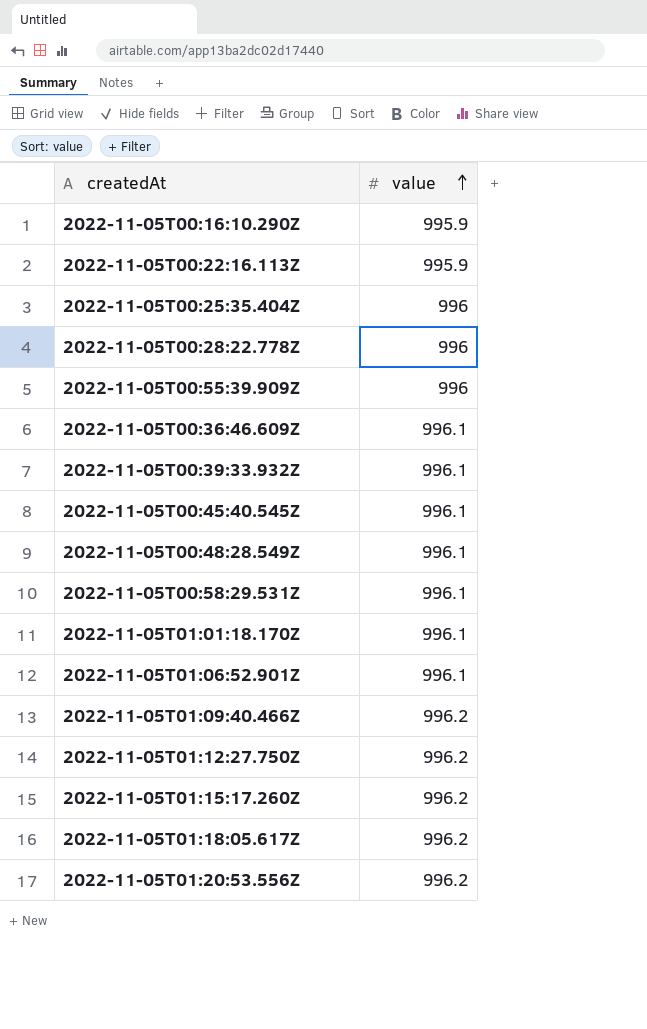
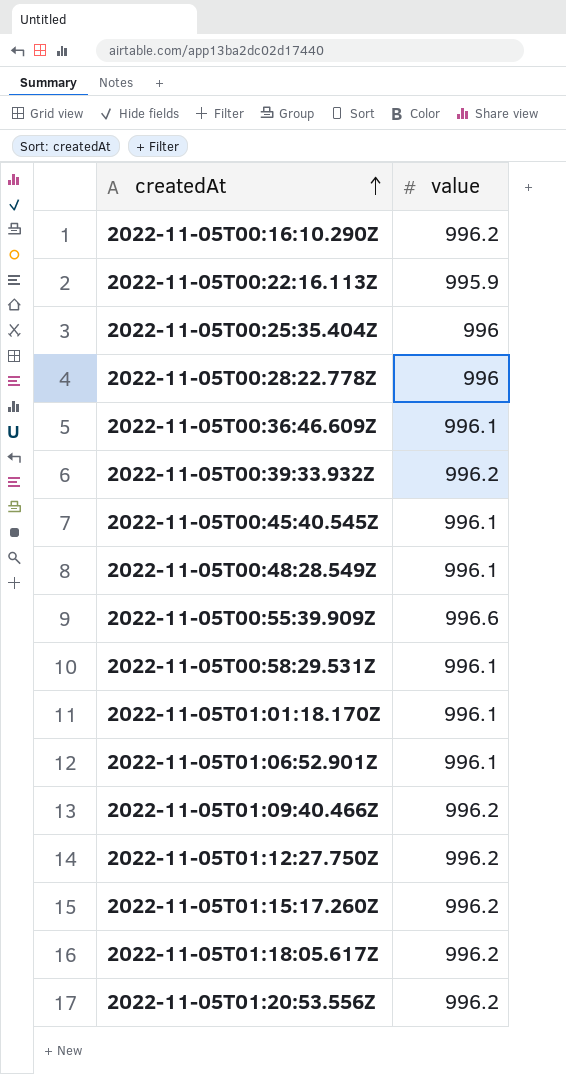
row order: value ascending -> createdAt ascending
2022-11-05T00:16:10.290Z | value: 995.9 -> 996.2
2022-11-05T00:39:33.932Z | value: 996.1 -> 996.2
2022-11-05T00:55:39.909Z | value: 996 -> 996.6

